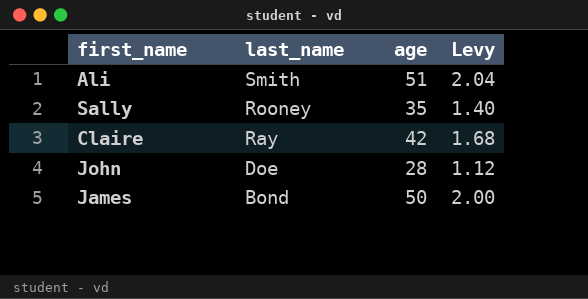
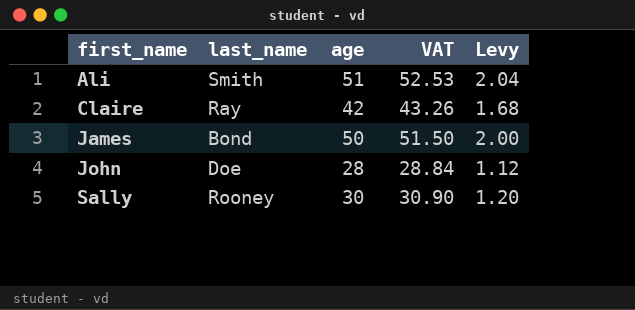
row order: last_name descending -> first_name ascending
column VAT | formula: none -> [age] * 1.03
Sally | age: 35 -> 30
Sally | Levy: 1.40 -> 1.20

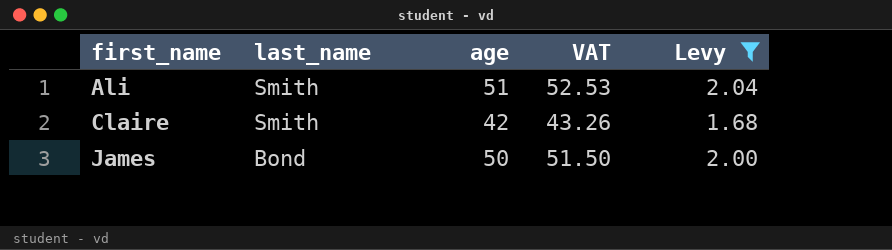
filter: none -> Levy >= 1.68
Claire | last_name: Ray -> Smith

